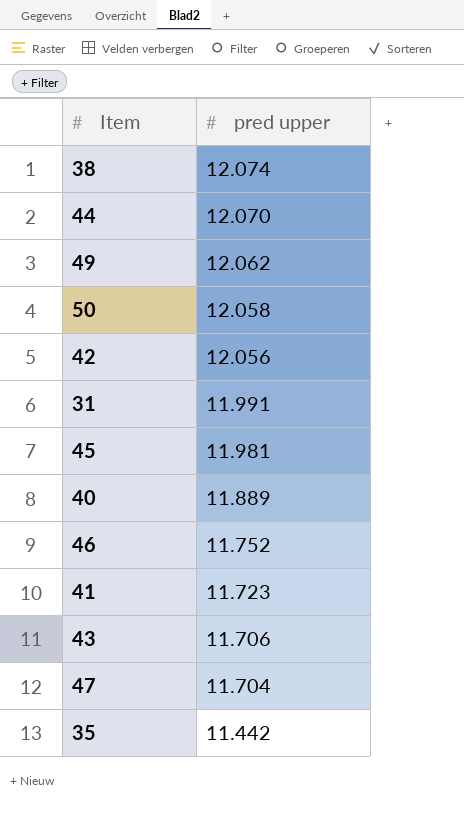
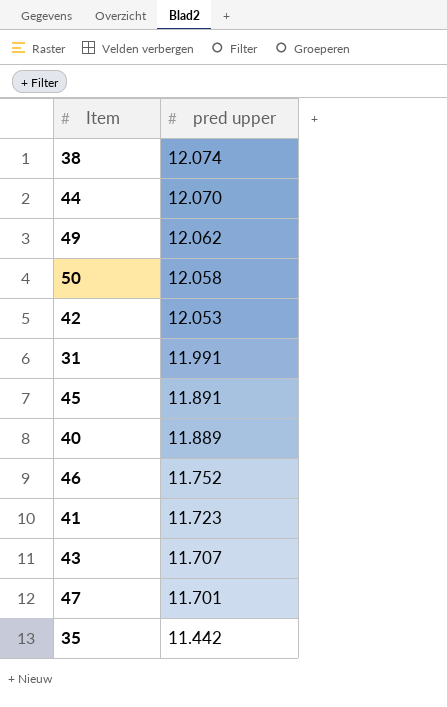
42 | pred upper: 12.056 -> 12.053
45 | pred upper: 11.981 -> 11.891
43 | pred upper: 11.706 -> 11.707
47 | pred upper: 11.704 -> 11.701

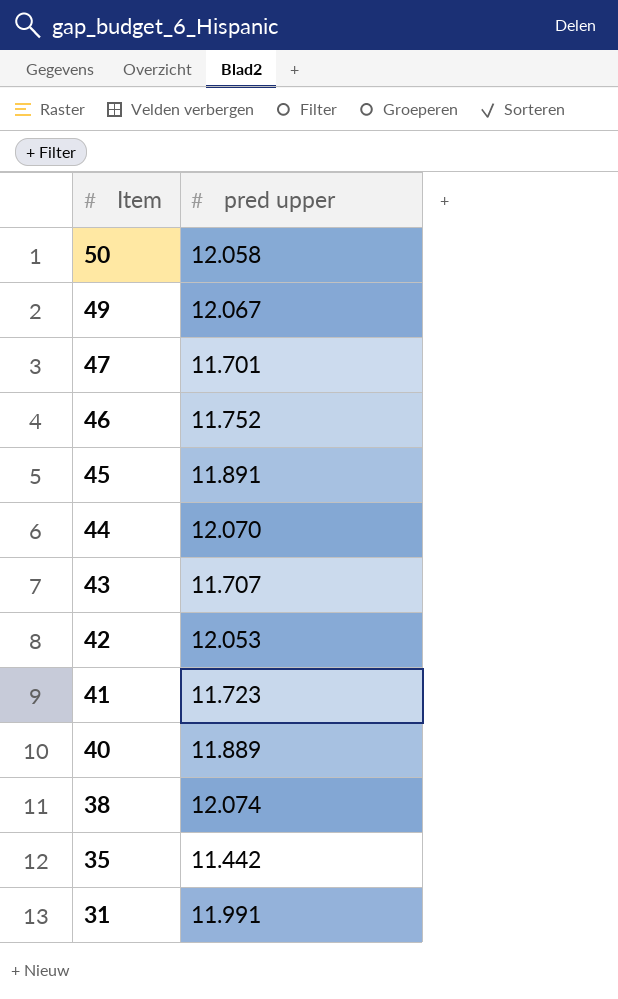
row order: pred upper descending -> Item descending
49 | pred upper: 12.062 -> 12.067

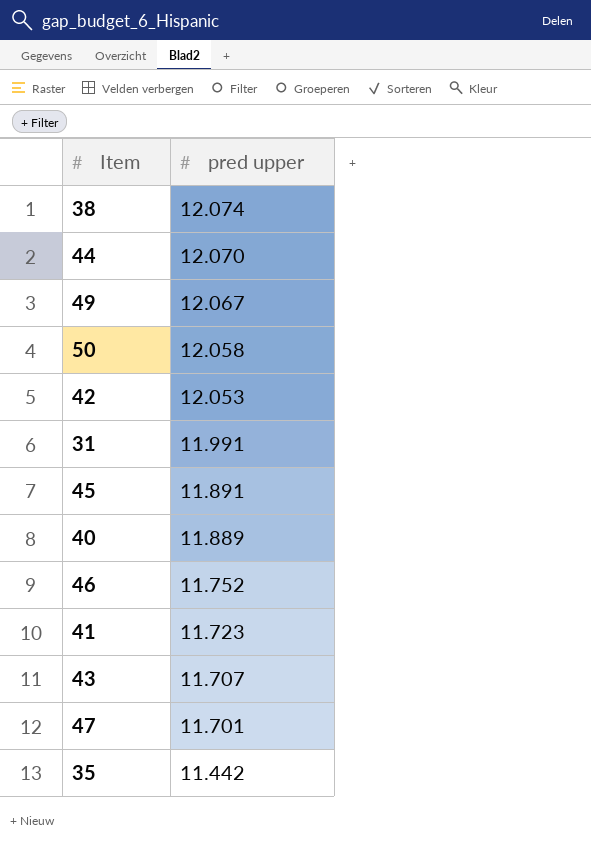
row order: Item descending -> pred upper descending

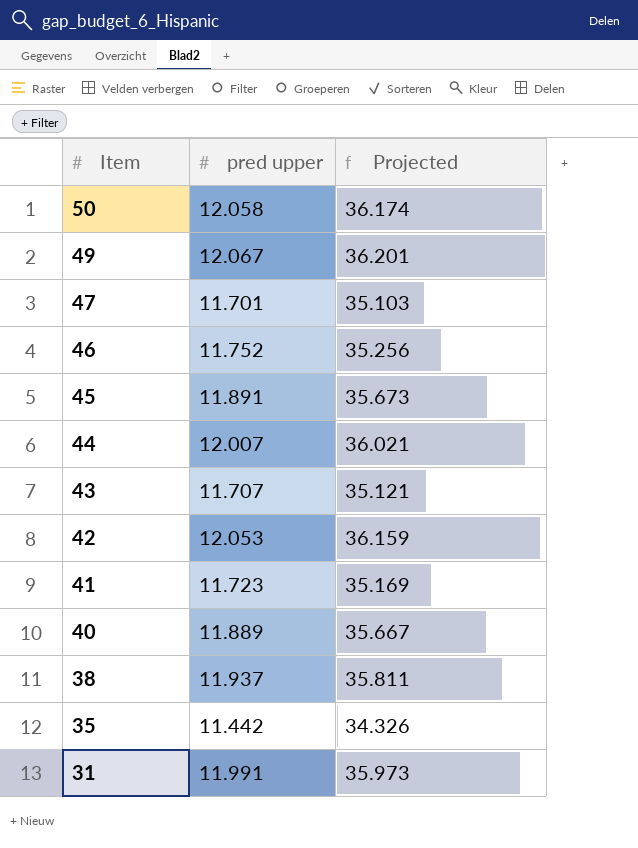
row order: pred upper descending -> Item descending
column Projected | formula: none -> [pred upper] * 3
44 | pred upper: 12.070 -> 12.007
38 | pred upper: 12.074 -> 11.937

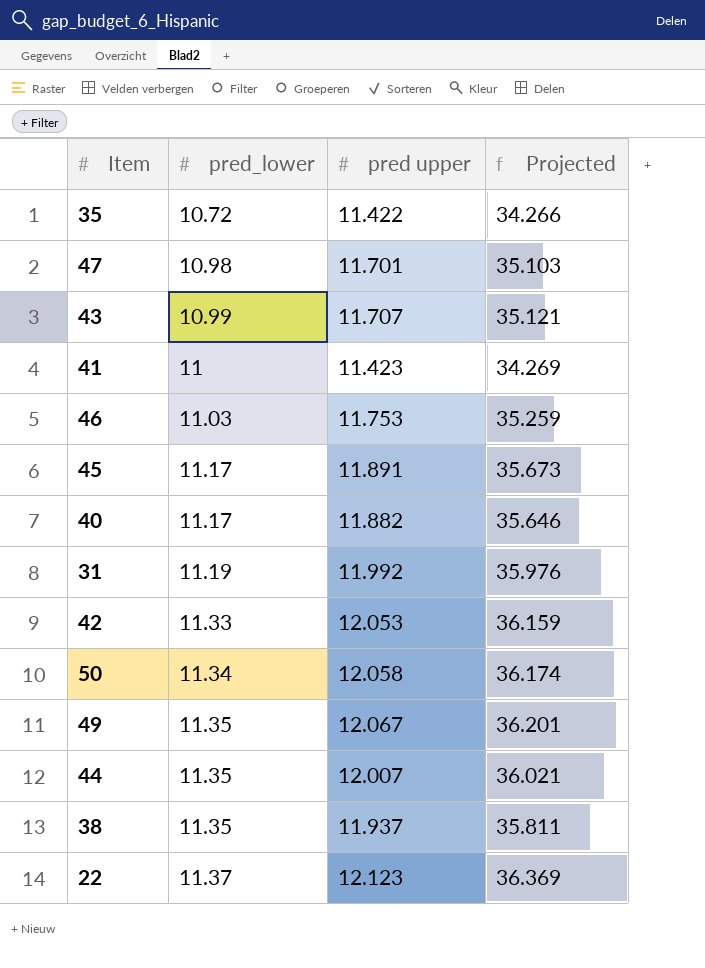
row order: Item descending -> pred_lower ascending
column pred_lower | position: none -> 2
35 | pred upper: 11.442 -> 11.422
35 | Projected: 34.326 -> 34.266
41 | pred upper: 11.723 -> 11.423
41 | Projected: 35.169 -> 34.269
46 | pred upper: 11.752 -> 11.753
46 | Projected: 35.256 -> 35.259
40 | pred upper: 11.889 -> 11.882
40 | Projected: 35.667 -> 35.646
31 | pred upper: 11.991 -> 11.992
31 | Projected: 35.973 -> 35.976
row 22: none -> 11.37 | 12.123 | 36.369

